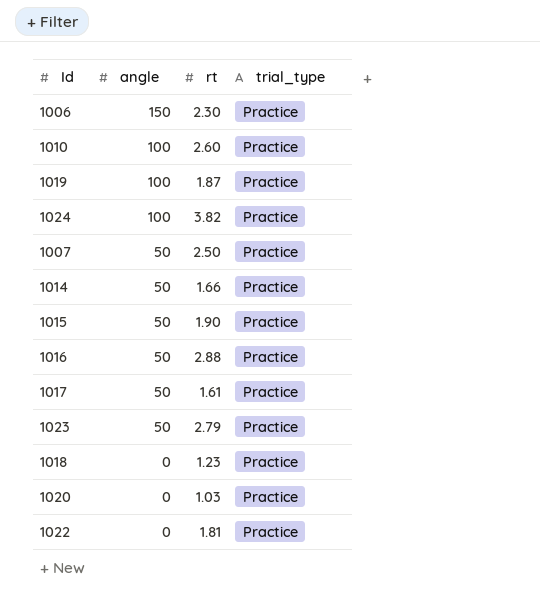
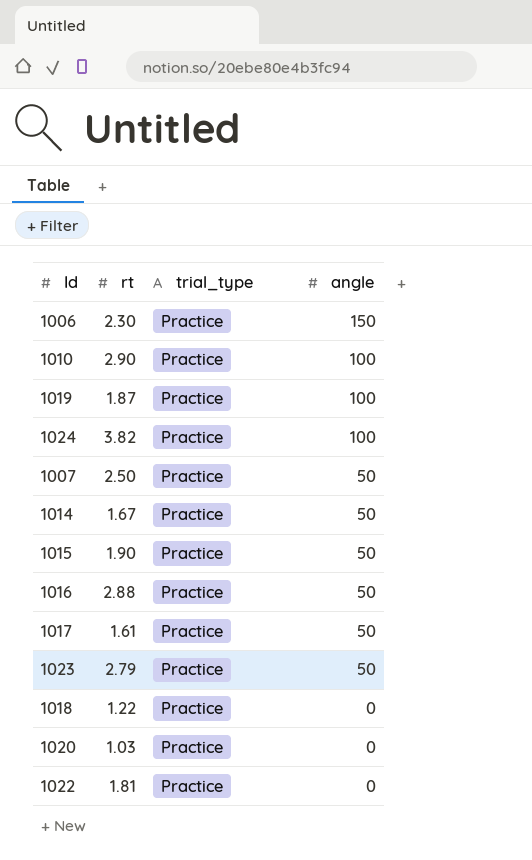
column angle | position: 2 -> 4
1010 | rt: 2.60 -> 2.90
1014 | rt: 1.66 -> 1.67
1018 | rt: 1.23 -> 1.22

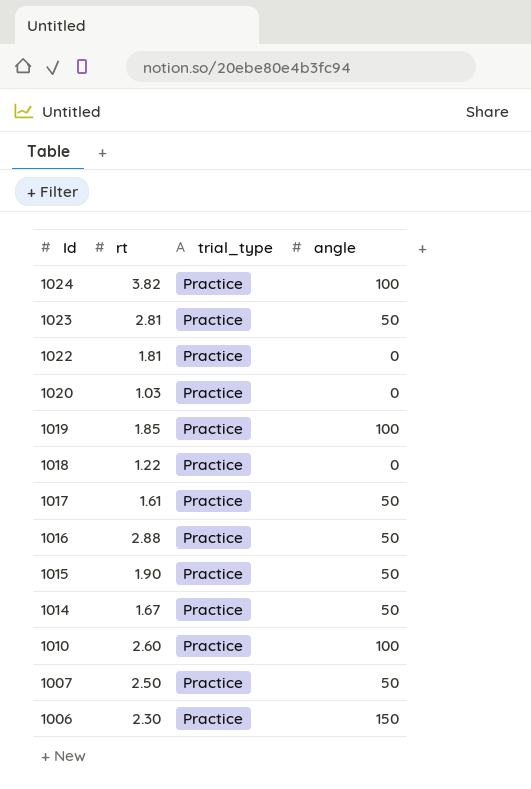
row order: angle descending -> Id descending
1023 | rt: 2.79 -> 2.81
1019 | rt: 1.87 -> 1.85
1010 | rt: 2.90 -> 2.60

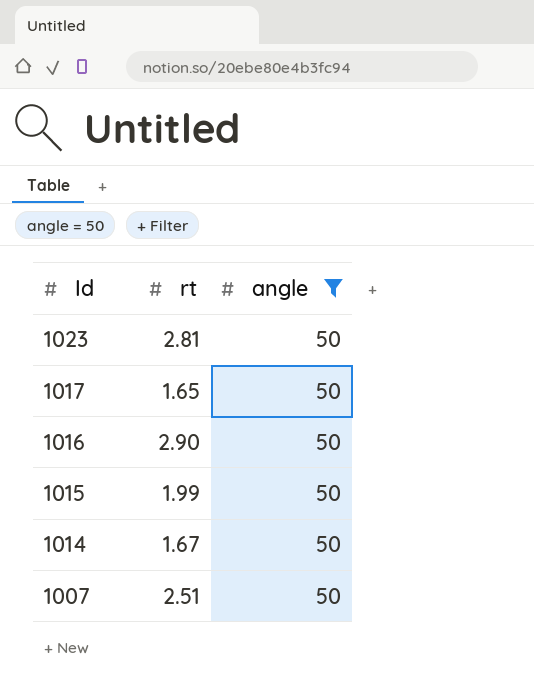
filter: none -> angle = 50
column trial_type | position: 3 -> none
1017 | rt: 1.61 -> 1.65
1016 | rt: 2.88 -> 2.90
1015 | rt: 1.90 -> 1.99
1007 | rt: 2.50 -> 2.51

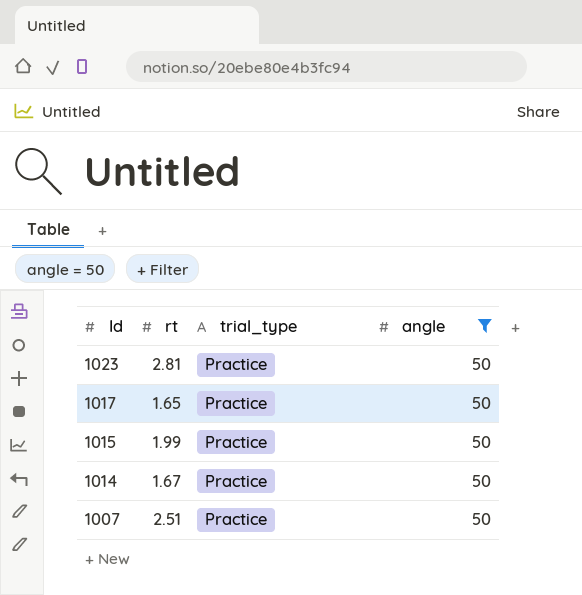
column trial_type | position: none -> 3
row 1016: 2.90 | 50 -> none

